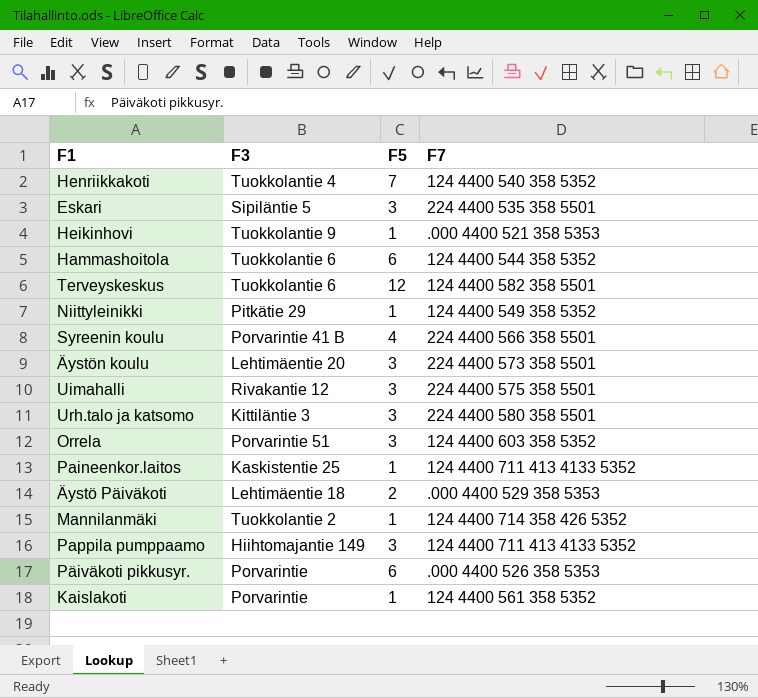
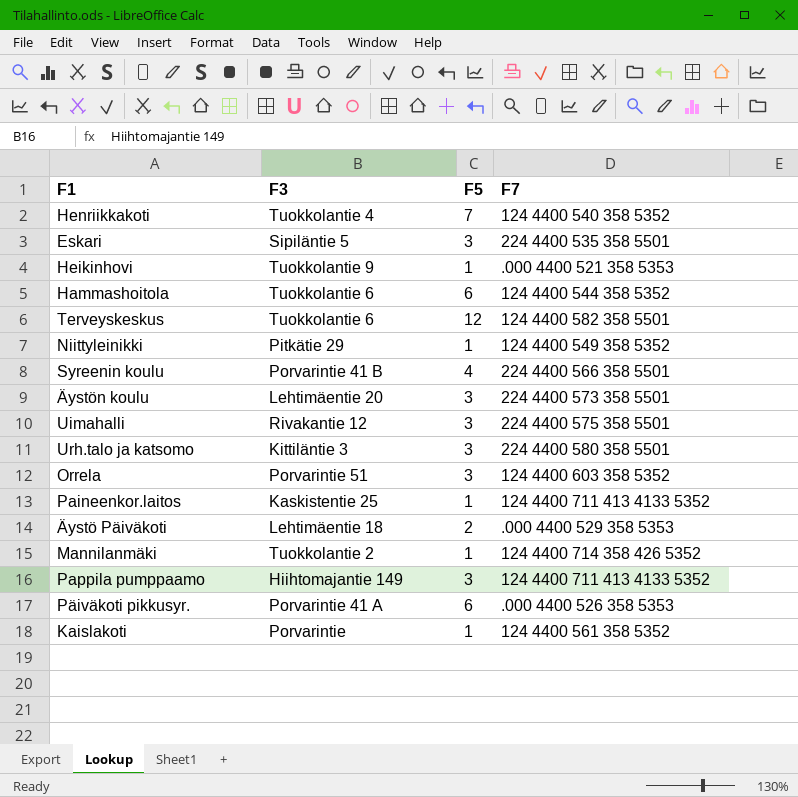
Päiväkoti pikkusyr. | F3: Porvarintie -> Porvarintie 41 A

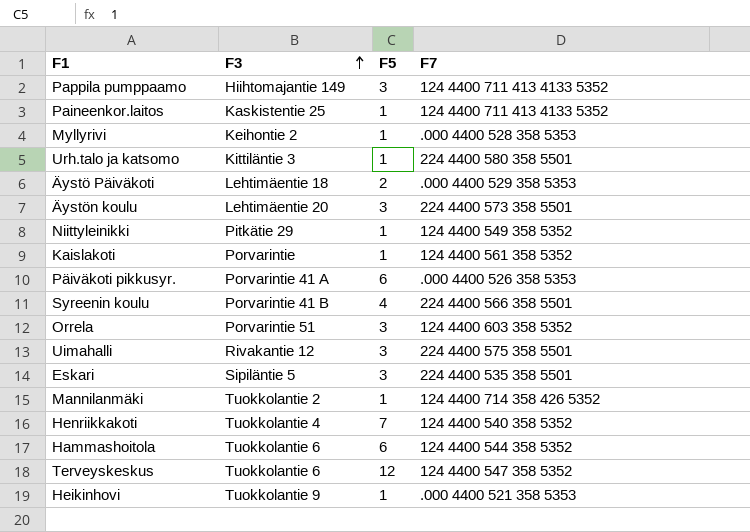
row order: none -> F3 ascending
row Myllyrivi: none -> Keihontie 2 | 1 | .000 4400 528 358 5353
Urh.talo ja katsomo | F5: 3 -> 1
Terveyskeskus | F7: 124 4400 582 358 5501 -> 124 4400 547 358 5352

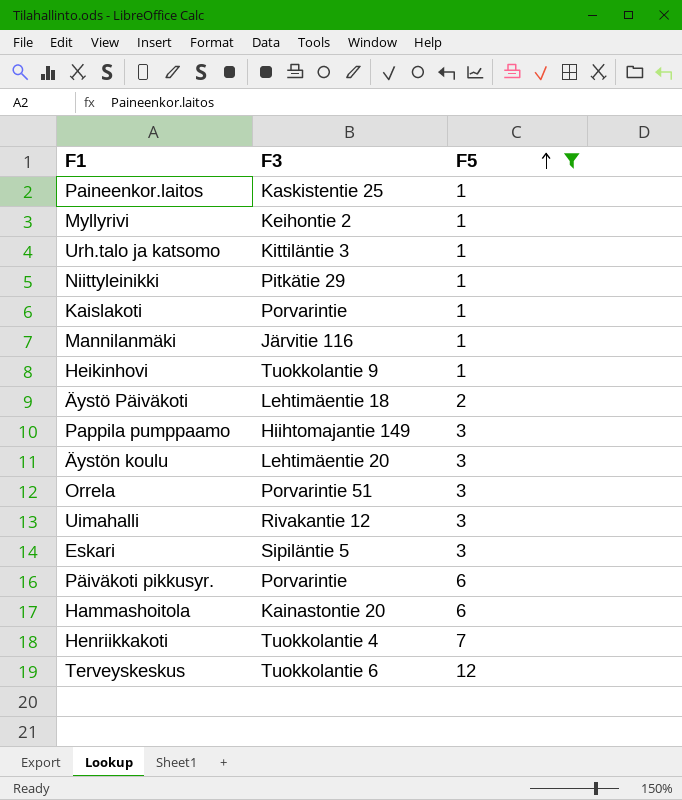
filter: none -> F5 != 4
row order: F3 ascending -> F5 ascending
column F7 | position: 4 -> none
Mannilanmäki | F3: Tuokkolantie 2 -> Järvitie 116
Päiväkoti pikkusyr. | F3: Porvarintie 41 A -> Porvarintie
Hammashoitola | F3: Tuokkolantie 6 -> Kainastontie 20

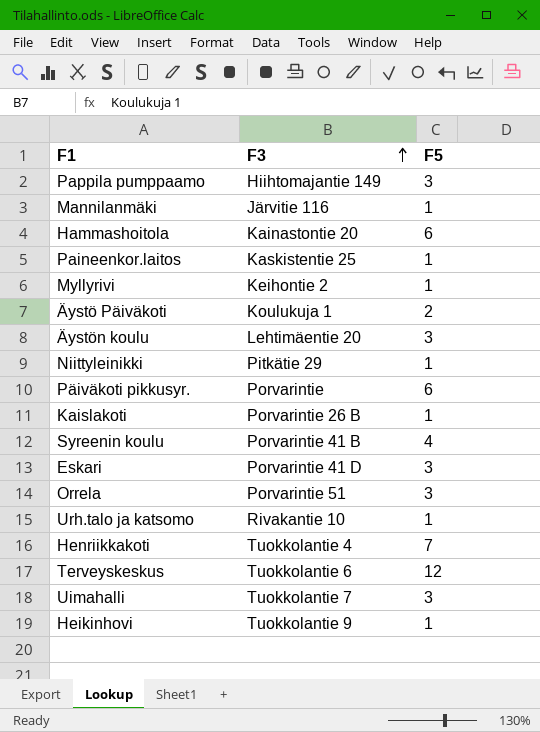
filter: F5 != 4 -> none
row order: F5 ascending -> F3 ascending
Äystö Päiväkoti | F3: Lehtimäentie 18 -> Koulukuja 1
Kaislakoti | F3: Porvarintie -> Porvarintie 26 B
Eskari | F3: Sipiläntie 5 -> Porvarintie 41 D
Urh.talo ja katsomo | F3: Kittiläntie 3 -> Rivakantie 10
Uimahalli | F3: Rivakantie 12 -> Tuokkolantie 7

